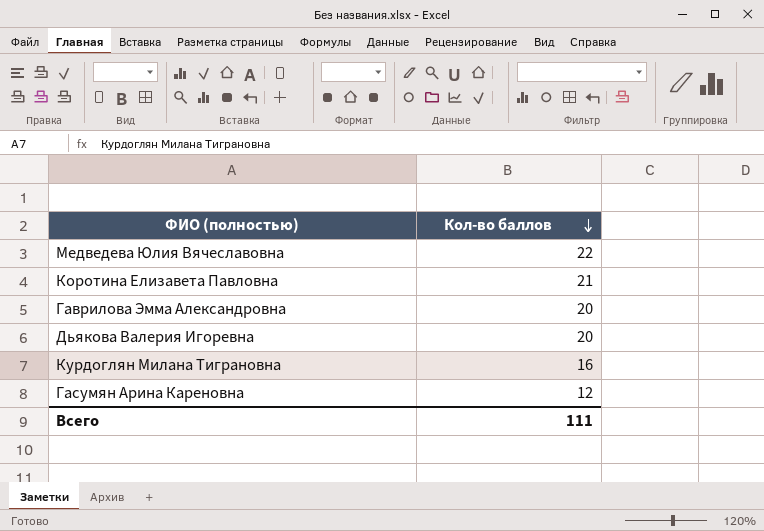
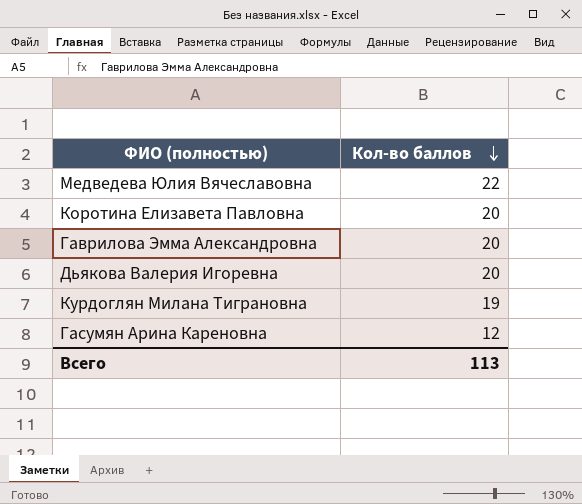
Коротина Елизавета Павловна | Кол-во баллов: 21 -> 20
Курдоглян Милана Тиграновна | Кол-во баллов: 16 -> 19
Всего | Кол-во баллов: 111 -> 113

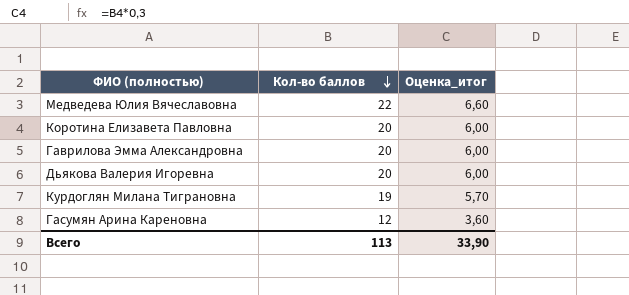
column Оценка_итог | formula: none -> [Кол-во баллов] * 0,3

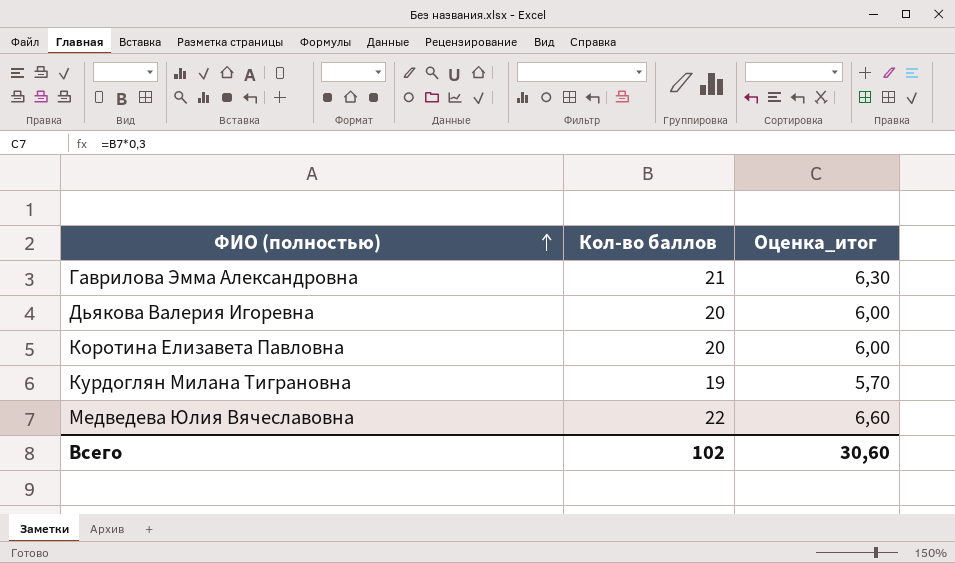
row order: Кол-во баллов descending -> ФИО (полностью) ascending
row Гасумян Арина Кареновна: 12 | 3,60 -> none
Гаврилова Эмма Александровна | Кол-во баллов: 20 -> 21
Гаврилова Эмма Александровна | Оценка_итог: 6,00 -> 6,30
Всего | Кол-во баллов: 113 -> 102
Всего | Оценка_итог: 33,90 -> 30,60

